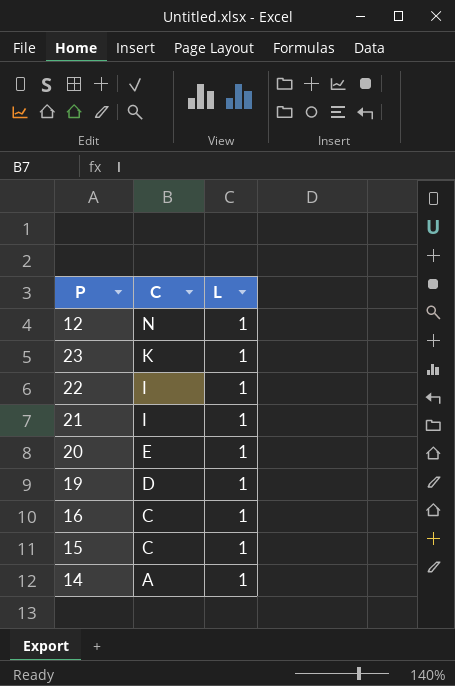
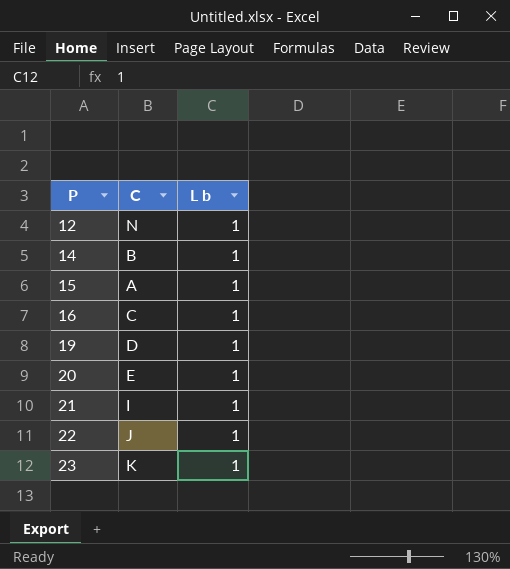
row order: C descending -> P ascending
column name: L -> L b
14 | C: A -> B
15 | C: C -> A
22 | C: I -> J

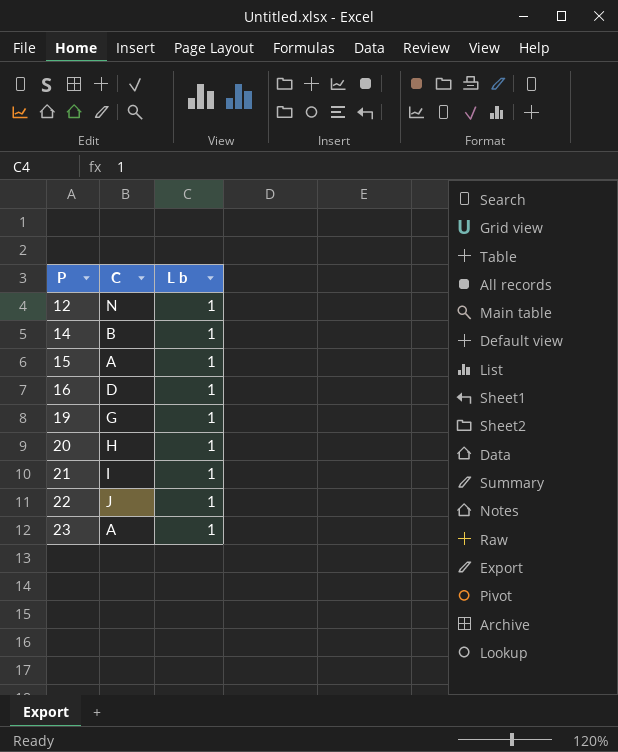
16 | C: C -> D
19 | C: D -> G
20 | C: E -> H
23 | C: K -> A

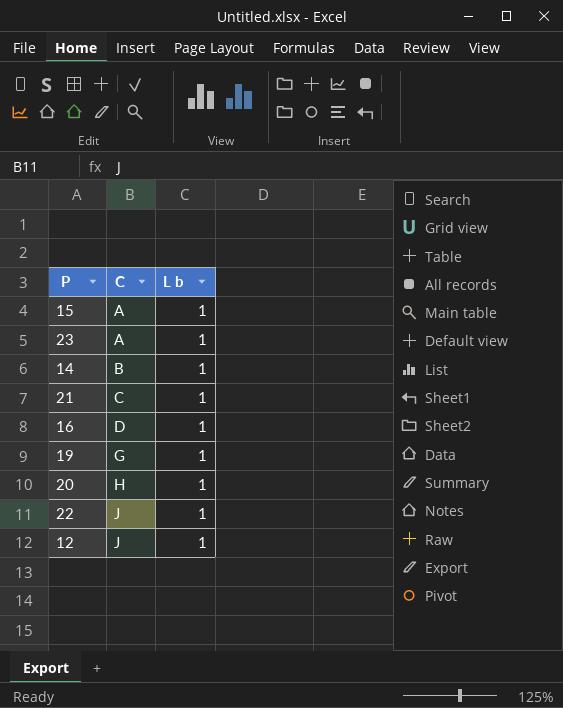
row order: P ascending -> C ascending
21 | C: I -> C
12 | C: N -> J

